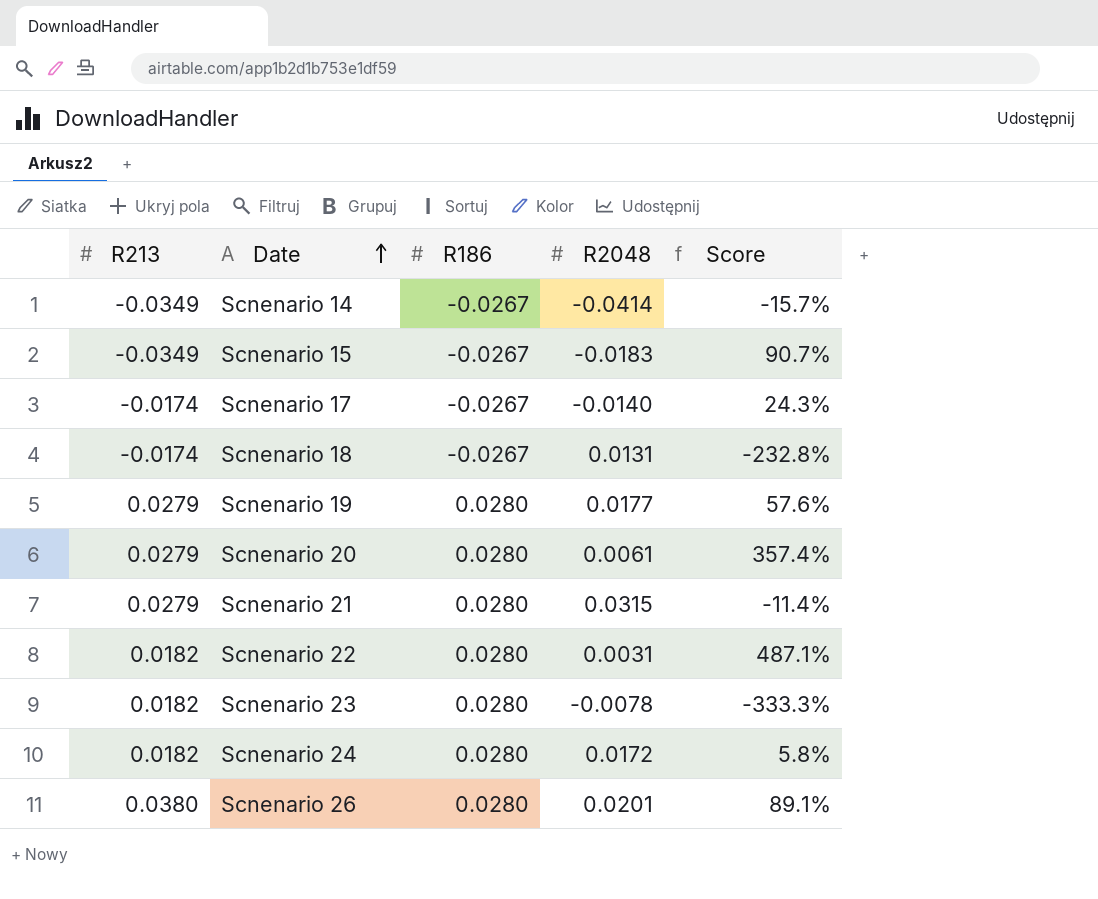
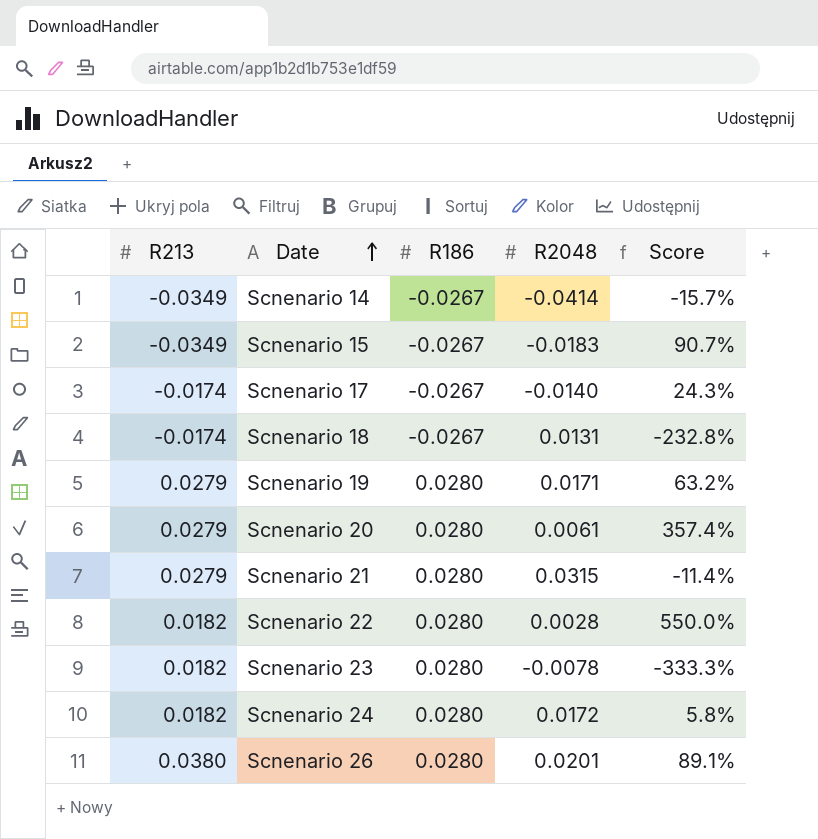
Scnenario 19 | R2048: 0.0177 -> 0.0171
Scnenario 19 | Score: 57.6% -> 63.2%
Scnenario 22 | R2048: 0.0031 -> 0.0028
Scnenario 22 | Score: 487.1% -> 550.0%

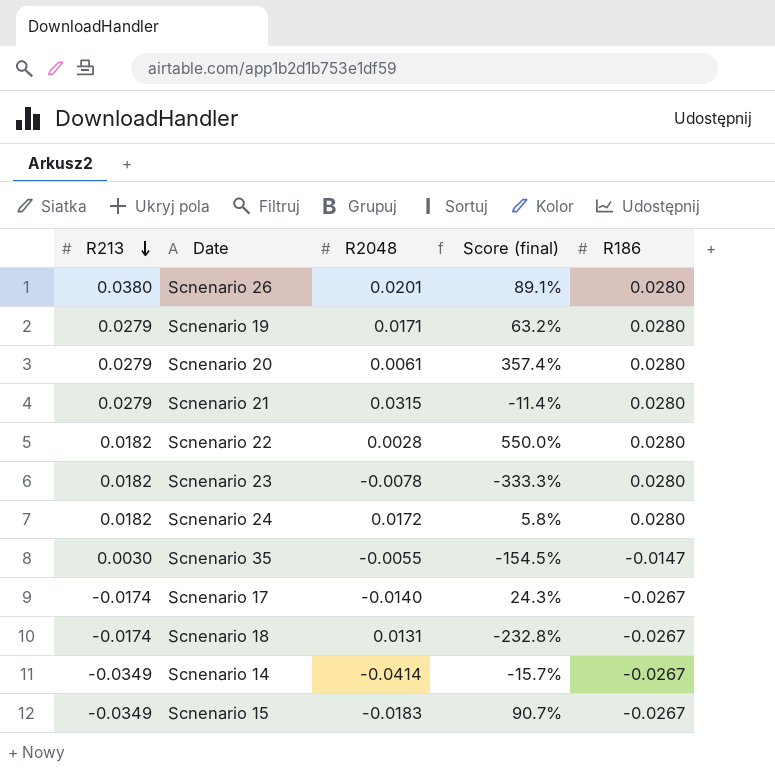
row order: Date ascending -> R213 descending
column name: Score -> Score (final)
column R186 | position: 3 -> 5
row Scnenario 35: none -> 0.0030 | -0.0055 | -154.5% | -0.0147

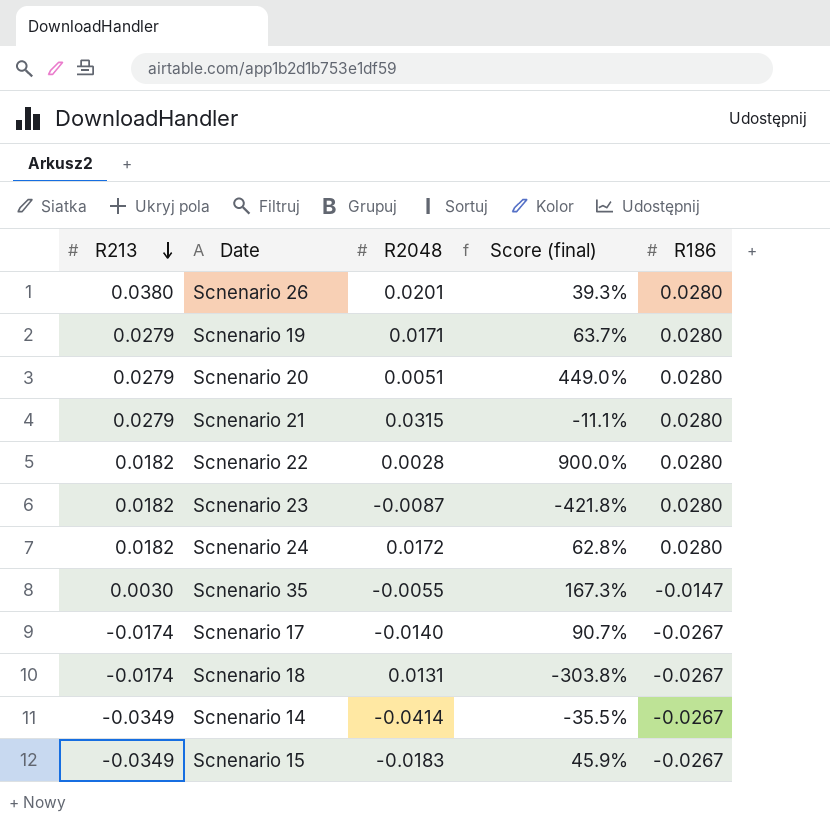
column Score (final) | formula: ([R213] - [R2048]) / [R2048] -> ([R186] - [R2048]) / [R2048]
Scnenario 20 | R2048: 0.0061 -> 0.0051
Scnenario 23 | R2048: -0.0078 -> -0.0087

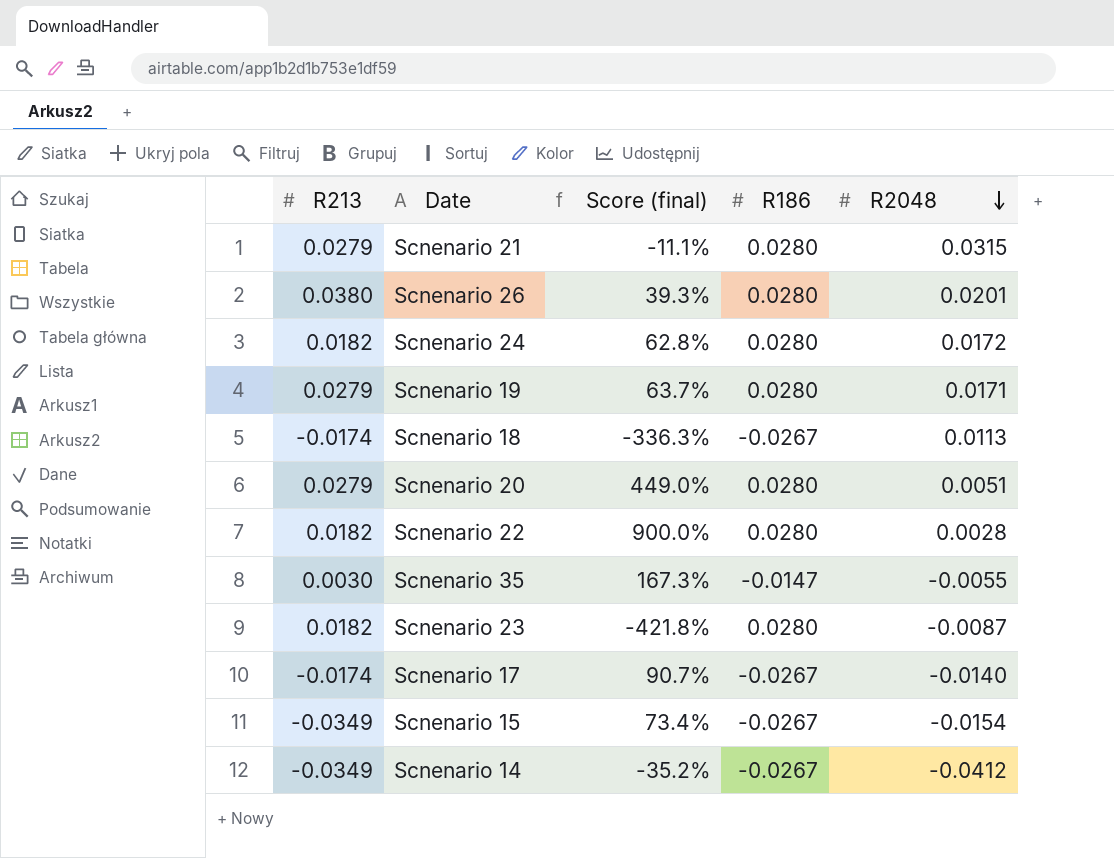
row order: R213 descending -> R2048 descending
column R2048 | position: 3 -> 5
Scnenario 18 | Score (final): -303.8% -> -336.3%
Scnenario 18 | R2048: 0.0131 -> 0.0113
Scnenario 15 | Score (final): 45.9% -> 73.4%
Scnenario 15 | R2048: -0.0183 -> -0.0154
Scnenario 14 | Score (final): -35.5% -> -35.2%
Scnenario 14 | R2048: -0.0414 -> -0.0412

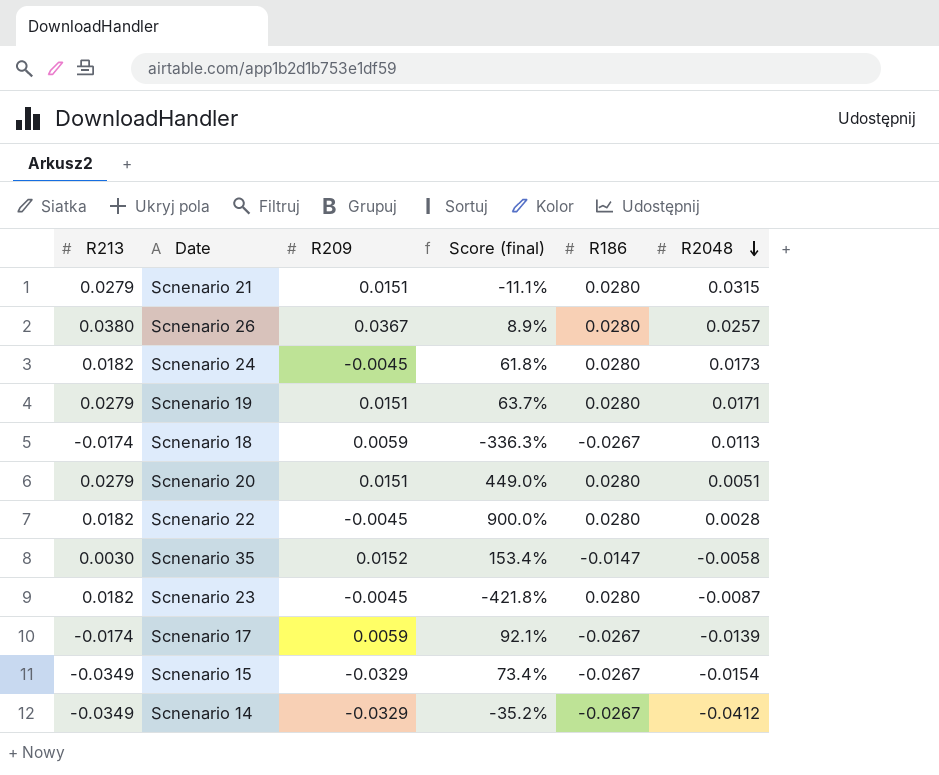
column R209 | position: none -> 3
Scnenario 26 | Score (final): 39.3% -> 8.9%
Scnenario 26 | R2048: 0.0201 -> 0.0257
Scnenario 24 | Score (final): 62.8% -> 61.8%
Scnenario 24 | R2048: 0.0172 -> 0.0173
Scnenario 35 | Score (final): 167.3% -> 153.4%
Scnenario 35 | R2048: -0.0055 -> -0.0058
Scnenario 17 | Score (final): 90.7% -> 92.1%
Scnenario 17 | R2048: -0.0140 -> -0.0139

